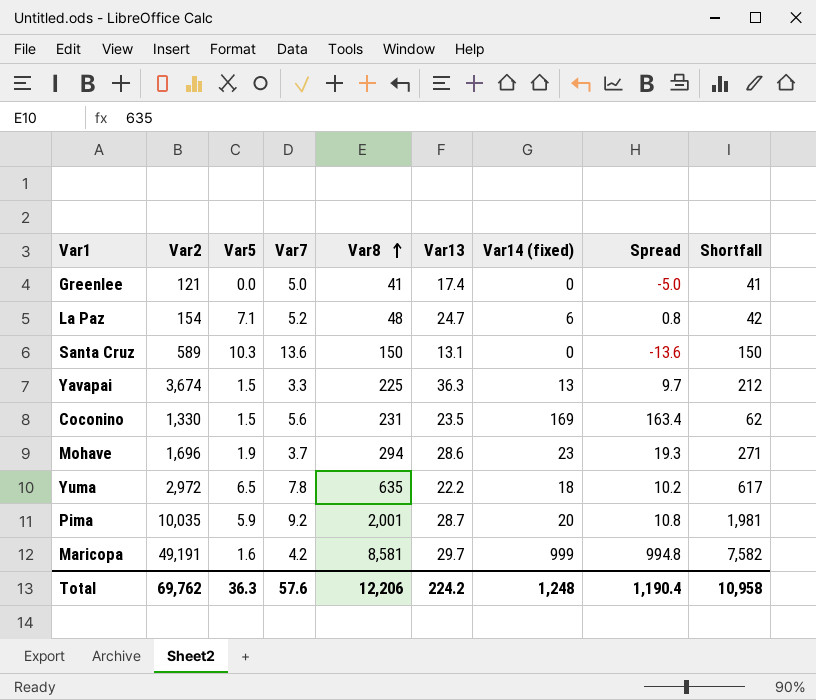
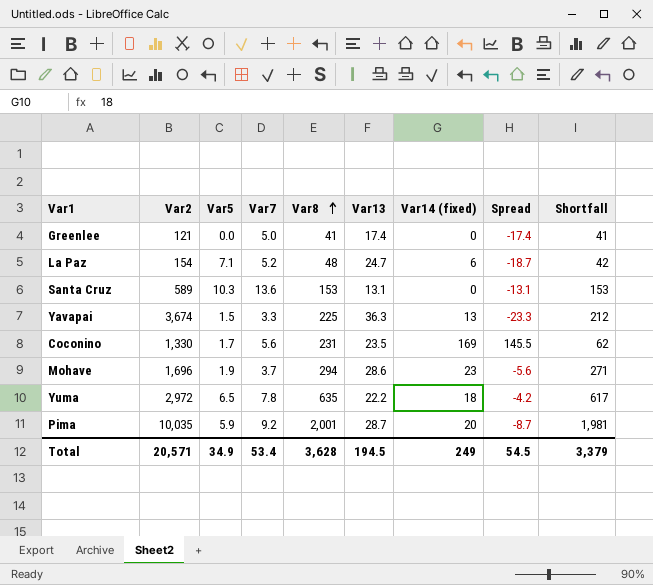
column Spread | formula: [Var14 (fixed)] - [Var7] -> [Var14 (fixed)] - [Var13]
row Maricopa: 49,191 | 1.6 | 4.2 | 8,581 | 29.7 | 999 | 994.8 | 7,582 -> none
Santa Cruz | Var8: 150 -> 153
Santa Cruz | Shortfall: 150 -> 153
Coconino | Var5: 1.5 -> 1.7
Total | Var2: 69,762 -> 20,571
Total | Var5: 36.3 -> 34.9
Total | Var7: 57.6 -> 53.4
Total | Var8: 12,206 -> 3,628
Total | Var13: 224.2 -> 194.5
Total | Var14 (fixed): 1,248 -> 249
Total | Spread: 1,190.4 -> 54.5
Total | Shortfall: 10,958 -> 3,379

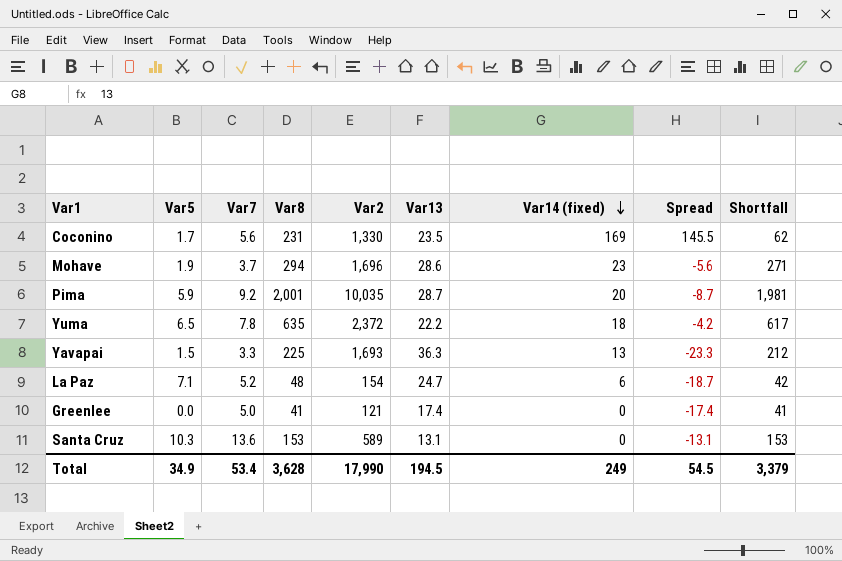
row order: Var8 ascending -> Var14 (fixed) descending
column Var2 | position: 2 -> 5
Yuma | Var2: 2,972 -> 2,372
Yavapai | Var2: 3,674 -> 1,693
Total | Var2: 20,571 -> 17,990

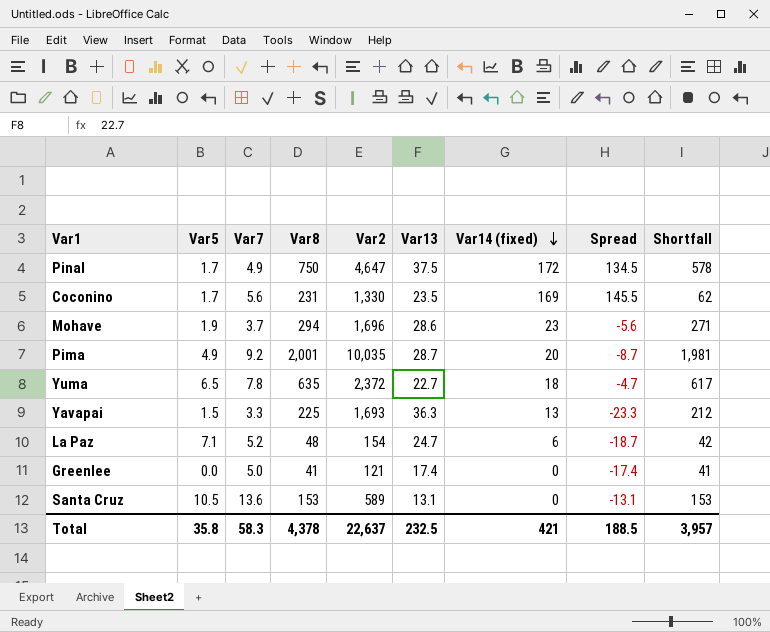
row Pinal: none -> 1.7 | 4.9 | 750 | 4,647 | 37.5 | 172 | 134.5 | 578
Pima | Var5: 5.9 -> 4.9
Yuma | Var13: 22.2 -> 22.7
Yuma | Spread: -4.2 -> -4.7
Santa Cruz | Var5: 10.3 -> 10.5
Total | Var5: 34.9 -> 35.8
Total | Var7: 53.4 -> 58.3
Total | Var8: 3,628 -> 4,378
Total | Var2: 17,990 -> 22,637
Total | Var13: 194.5 -> 232.5
Total | Var14 (fixed): 249 -> 421
Total | Spread: 54.5 -> 188.5
Total | Shortfall: 3,379 -> 3,957

